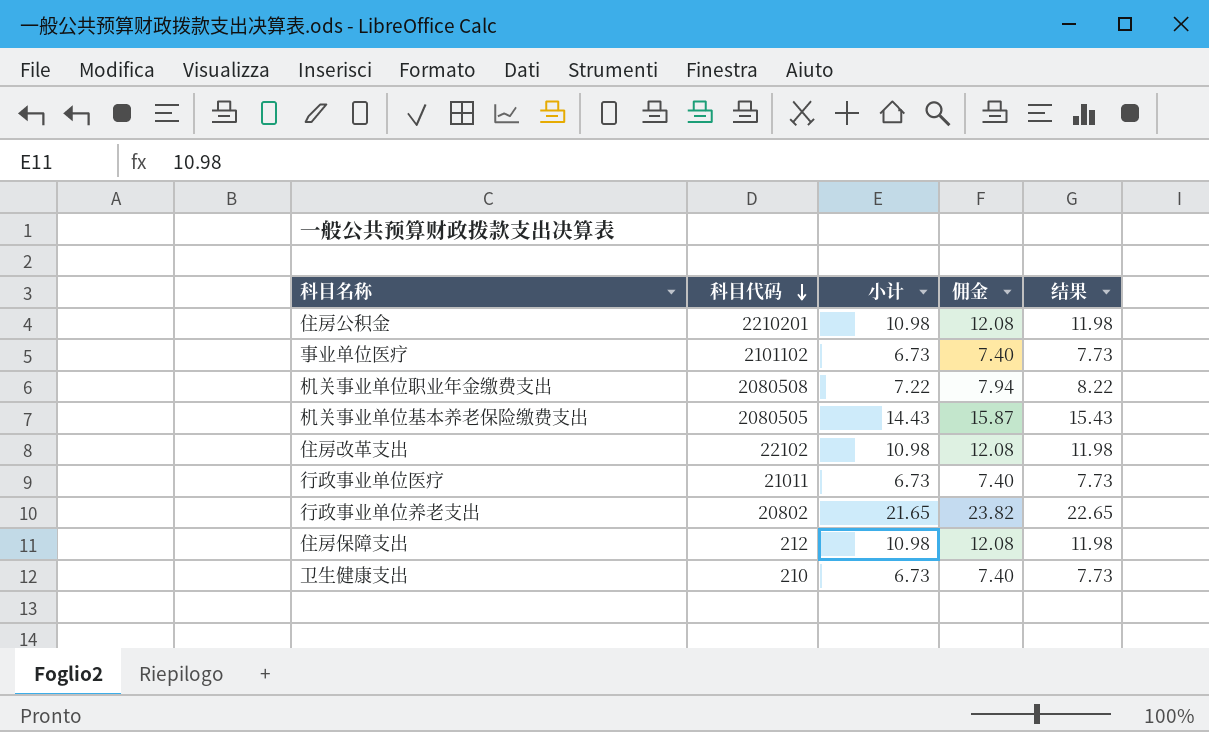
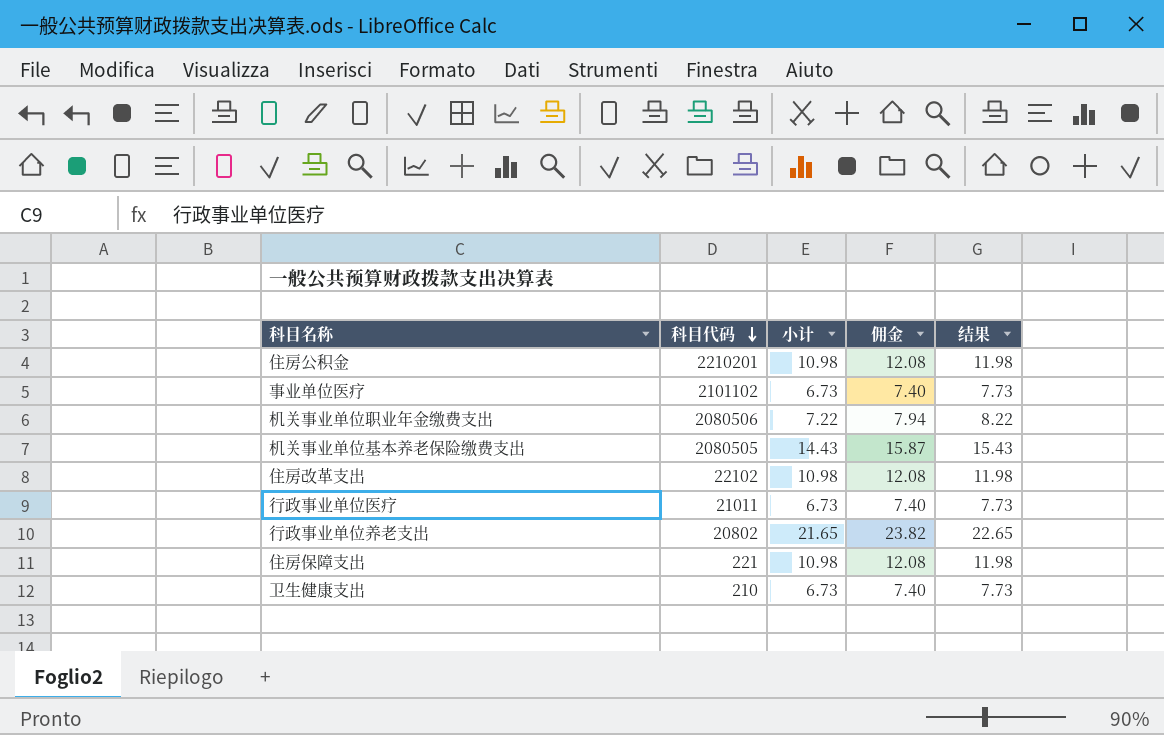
机关事业单位职业年金缴费支出 | 科目代码: 2080508 -> 2080506
住房保障支出 | 科目代码: 212 -> 221

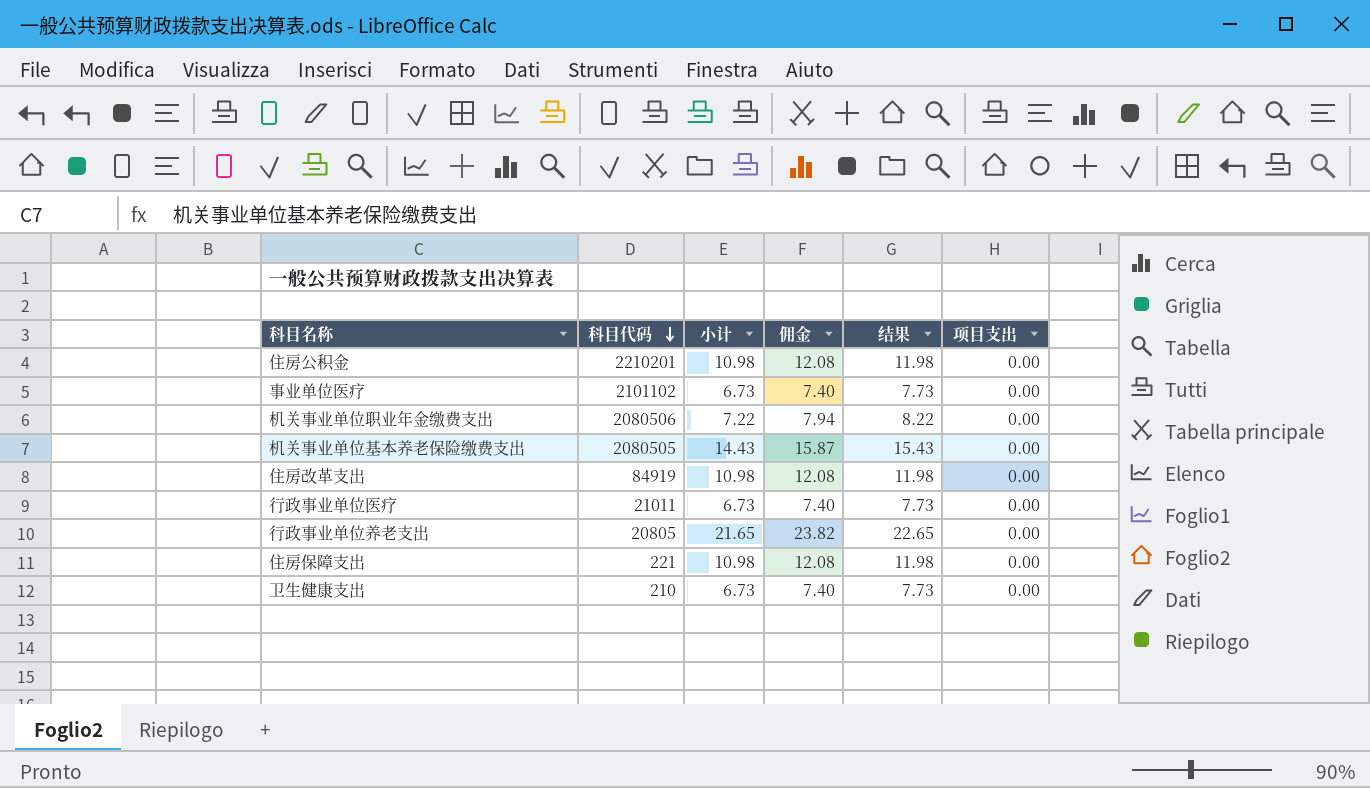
column 项目支出 | position: none -> 6
住房改革支出 | 科目代码: 22102 -> 84919
行政事业单位养老支出 | 科目代码: 20802 -> 20805

